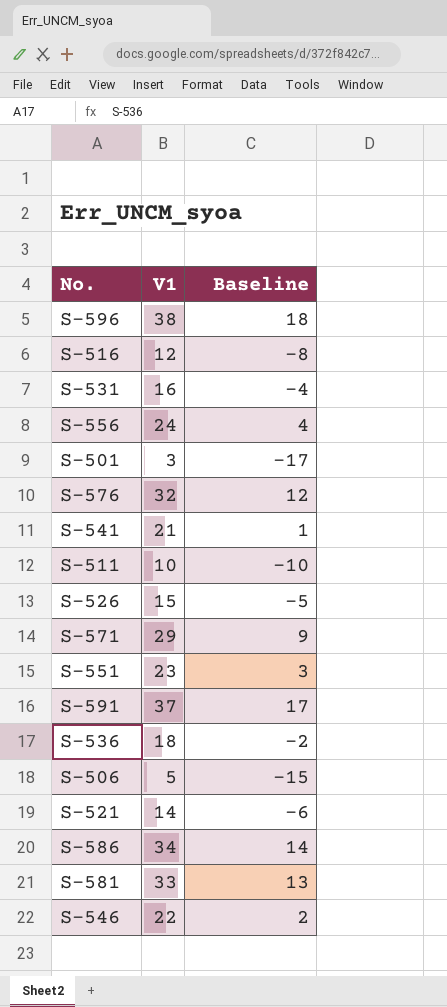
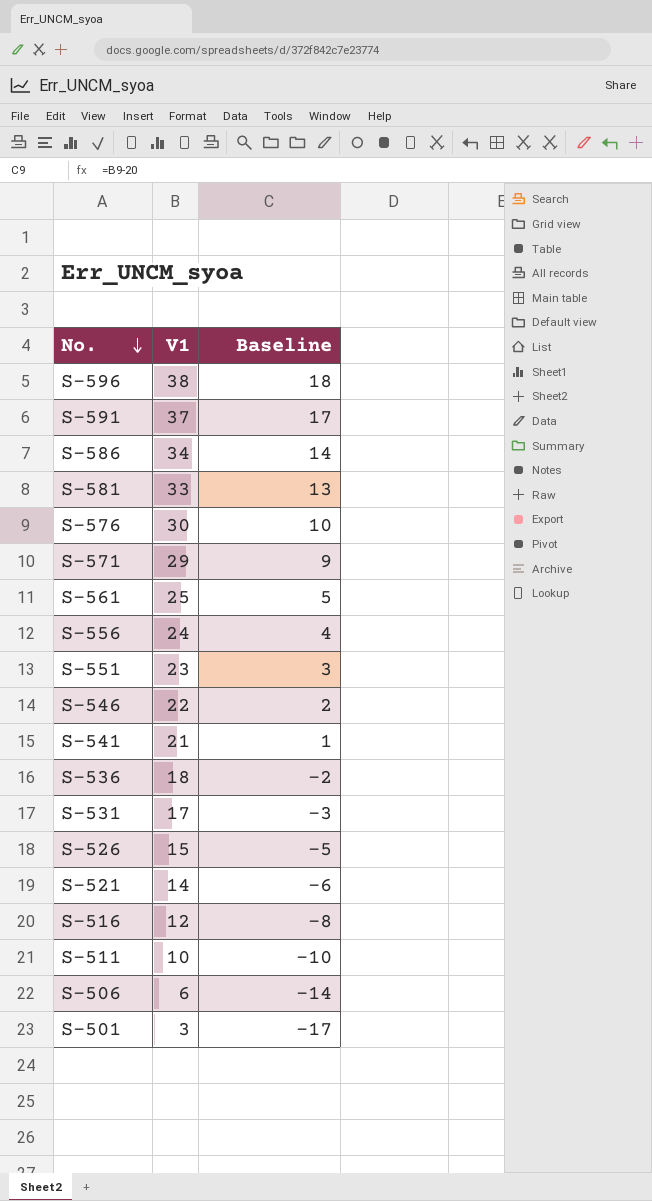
row order: none -> No. descending
S-576 | V1: 32 -> 30
S-576 | Baseline: 12 -> 10
row S-561: none -> 25 | 5
S-531 | V1: 16 -> 17
S-531 | Baseline: -4 -> -3
S-506 | V1: 5 -> 6
S-506 | Baseline: -15 -> -14

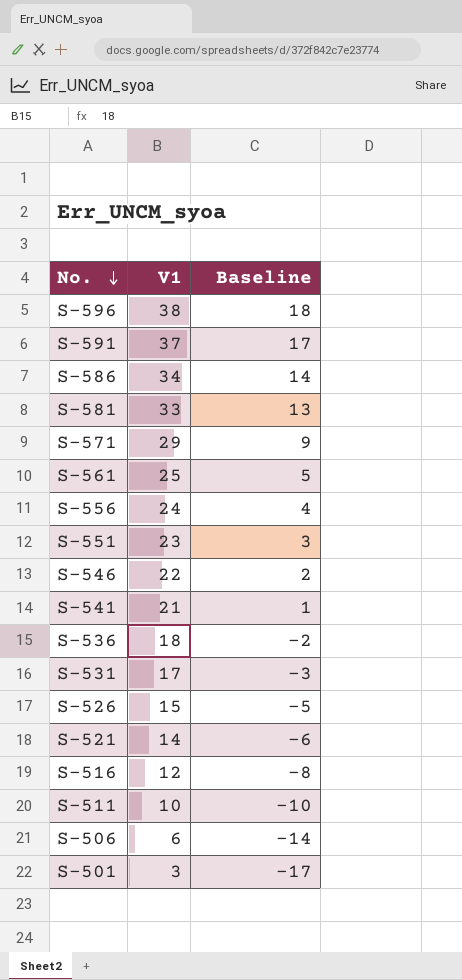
row S-576: 30 | 10 -> none

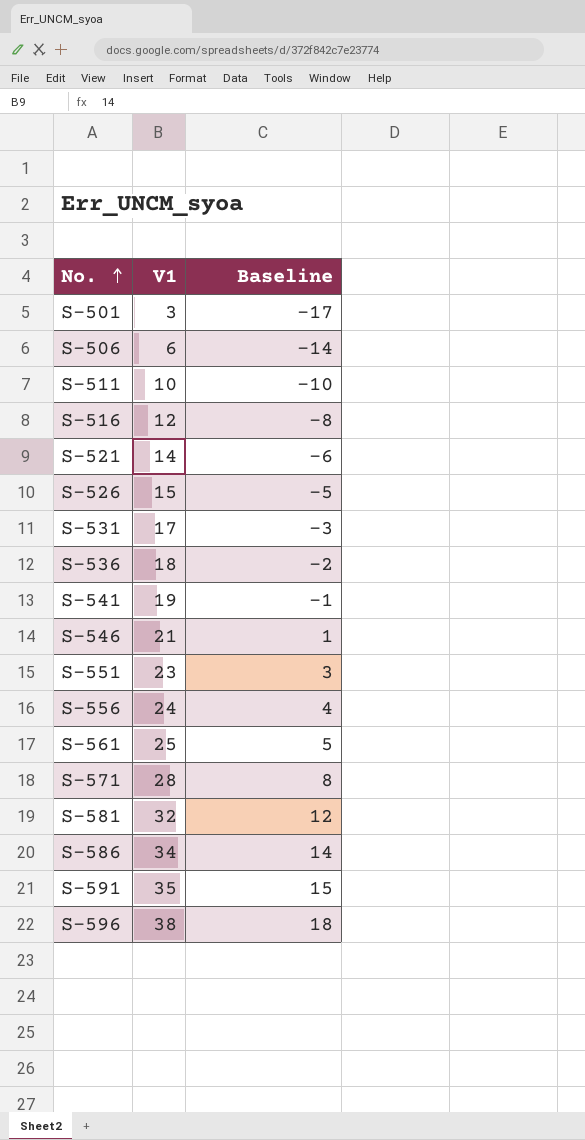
row order: No. descending -> No. ascending
S-541 | V1: 21 -> 19
S-541 | Baseline: 1 -> -1
S-546 | V1: 22 -> 21
S-546 | Baseline: 2 -> 1
S-571 | V1: 29 -> 28
S-571 | Baseline: 9 -> 8
S-581 | V1: 33 -> 32
S-581 | Baseline: 13 -> 12
S-591 | V1: 37 -> 35
S-591 | Baseline: 17 -> 15

